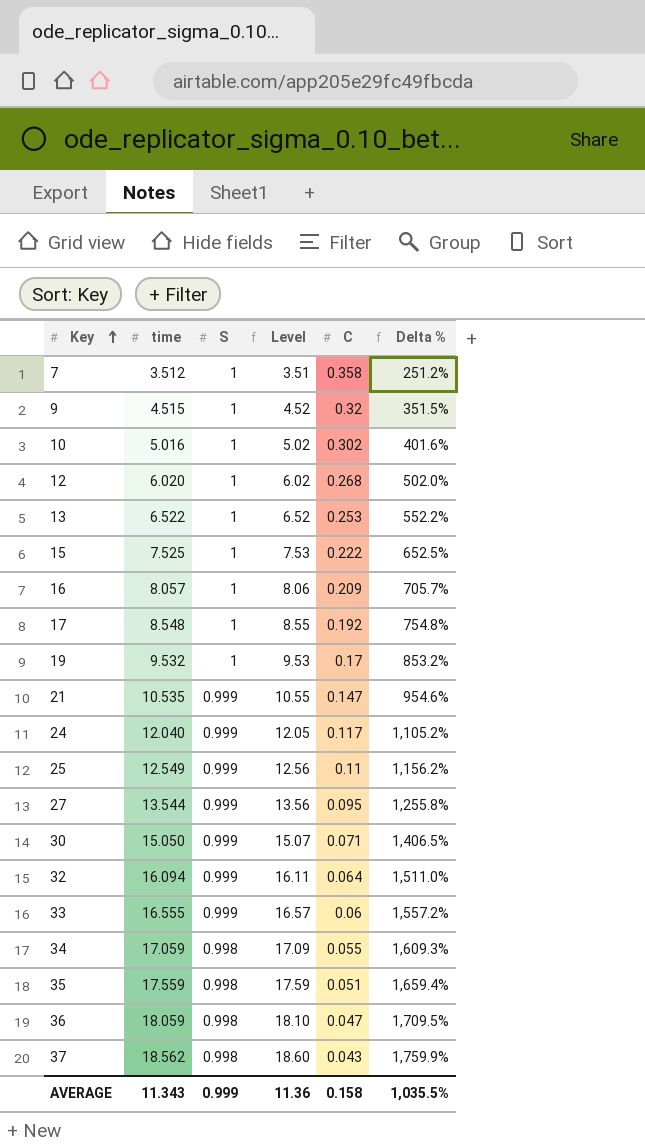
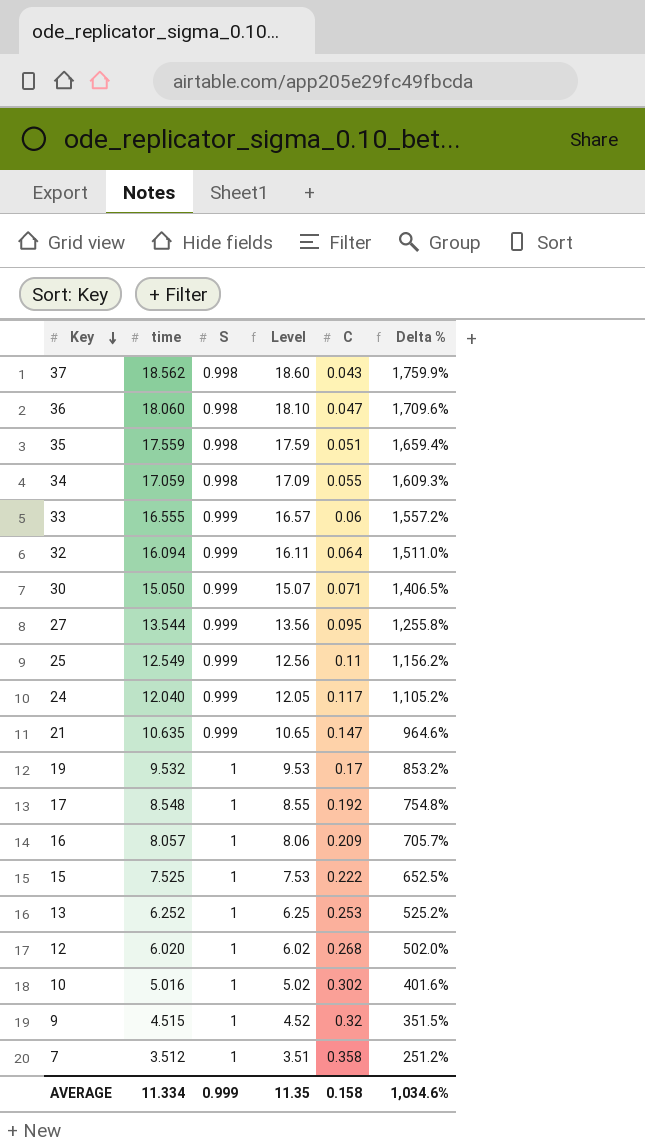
row order: Key ascending -> Key descending
36 | time: 18.059 -> 18.060
36 | Delta %: 1,709.5% -> 1,709.6%
21 | time: 10.535 -> 10.635
21 | Level: 10.55 -> 10.65
21 | Delta %: 954.6% -> 964.6%
13 | time: 6.522 -> 6.252
13 | Level: 6.52 -> 6.25
13 | Delta %: 552.2% -> 525.2%
AVERAGE | time: 11.343 -> 11.334
AVERAGE | Level: 11.36 -> 11.35
AVERAGE | Delta %: 1,035.5% -> 1,034.6%

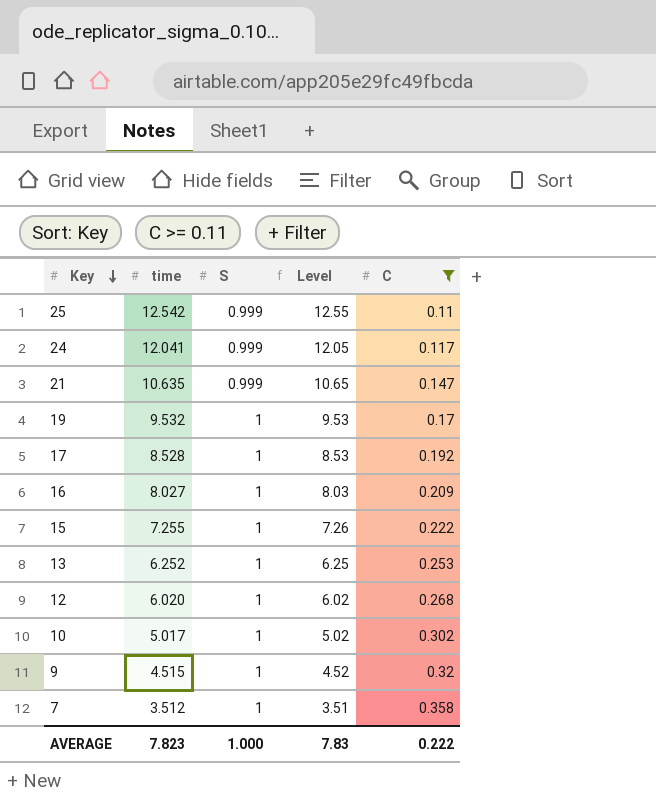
filter: none -> C >= 0.11
column Delta % | formula: ([time] - [S]) / [S] -> none
25 | time: 12.549 -> 12.542
25 | Level: 12.56 -> 12.55
24 | time: 12.040 -> 12.041
17 | time: 8.548 -> 8.528
17 | Level: 8.55 -> 8.53
16 | time: 8.057 -> 8.027
16 | Level: 8.06 -> 8.03
15 | time: 7.525 -> 7.255
15 | Level: 7.53 -> 7.26
10 | time: 5.016 -> 5.017
AVERAGE | time: 11.334 -> 7.823
AVERAGE | S: 0.999 -> 1.000
AVERAGE | Level: 11.35 -> 7.83
AVERAGE | C: 0.158 -> 0.222

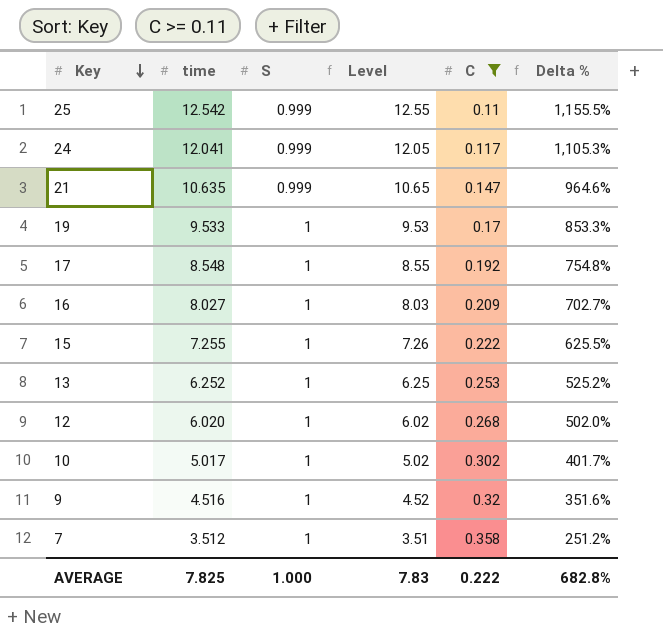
column Delta % | formula: none -> ([time] - [S]) / [S]
19 | time: 9.532 -> 9.533
17 | time: 8.528 -> 8.548
17 | Level: 8.53 -> 8.55
9 | time: 4.515 -> 4.516
AVERAGE | time: 7.823 -> 7.825

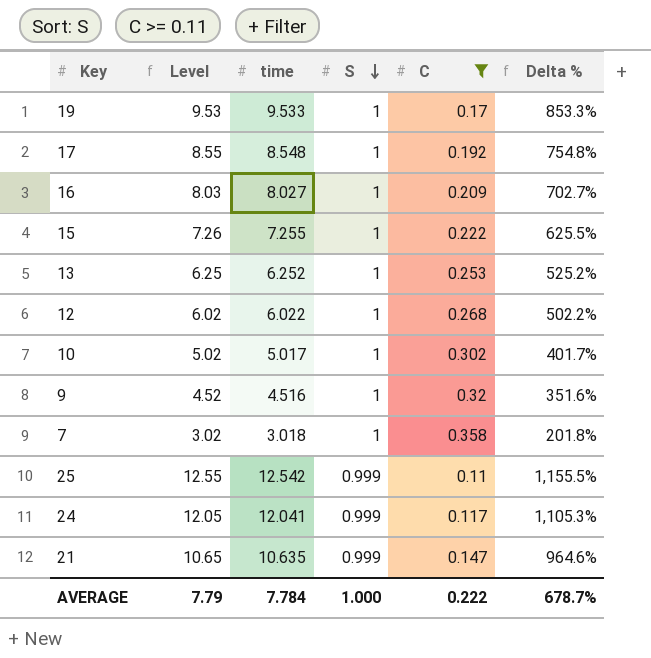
row order: Key descending -> S descending
column Level | position: 4 -> 2
12 | time: 6.020 -> 6.022
12 | Delta %: 502.0% -> 502.2%
7 | Level: 3.51 -> 3.02
7 | time: 3.512 -> 3.018
7 | Delta %: 251.2% -> 201.8%
AVERAGE | Level: 7.83 -> 7.79
AVERAGE | time: 7.825 -> 7.784
AVERAGE | Delta %: 682.8% -> 678.7%

